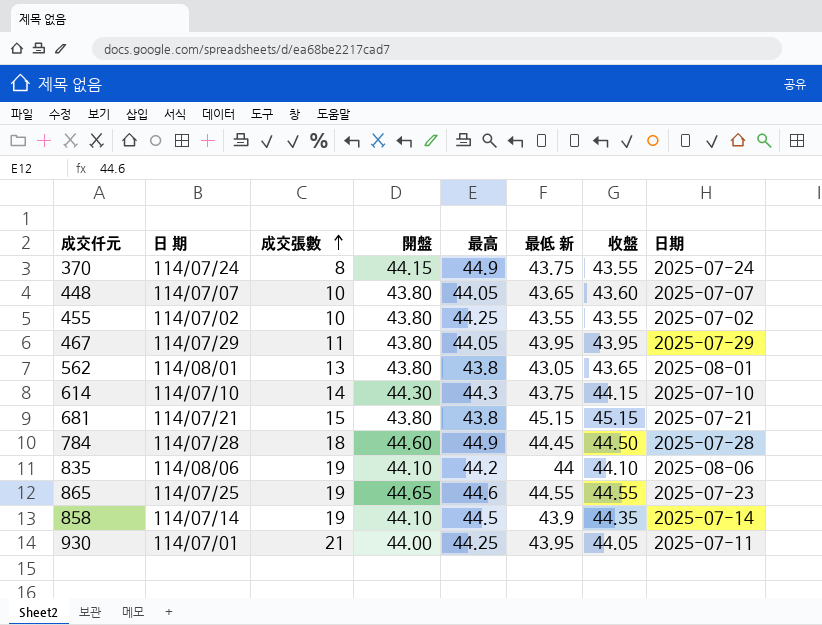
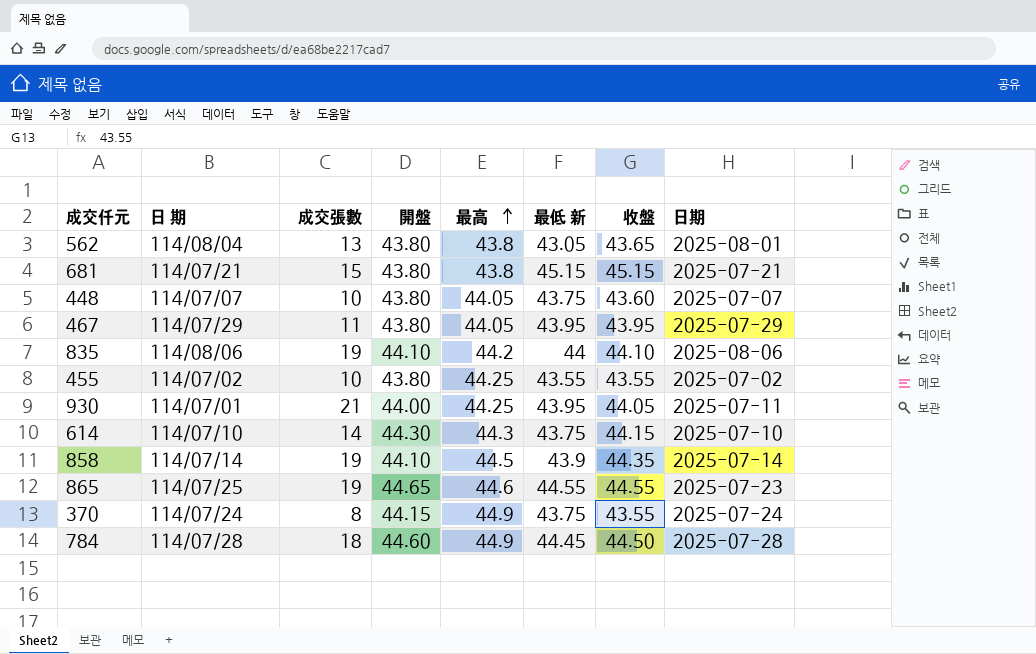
row order: 成交張數 ascending -> 最高 ascending
562 | 日 期: 114/08/01 -> 114/08/04
448 | 最低 新: 43.65 -> 43.75

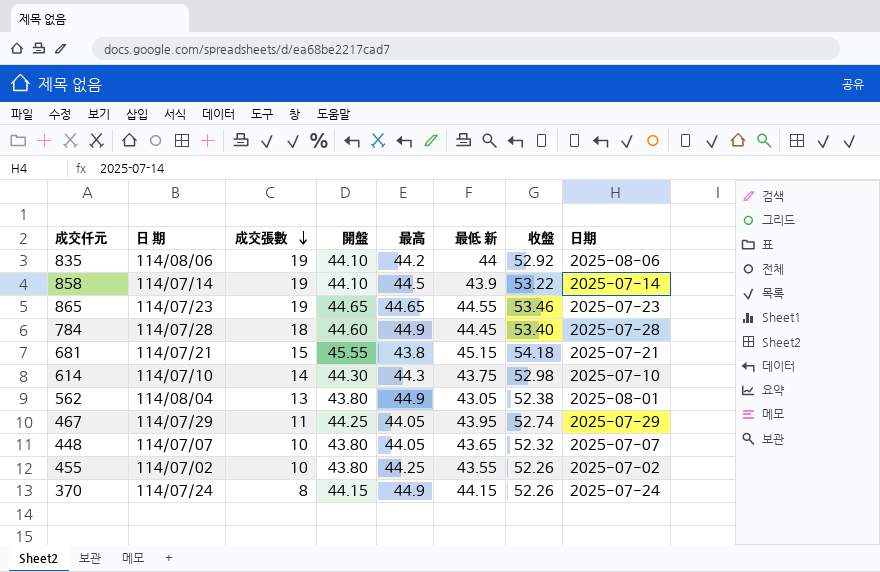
row order: 最高 ascending -> 成交張數 descending
row 930: 114/07/01 | 21 | 44.00 | 44.25 | 43.95 | 44.05 | 2025-07-11 -> none
835 | 收盤: 44.10 -> 52.92
858 | 收盤: 44.35 -> 53.22
865 | 日 期: 114/07/25 -> 114/07/23
865 | 最高: 44.6 -> 44.65
865 | 收盤: 44.55 -> 53.46
784 | 收盤: 44.50 -> 53.40
681 | 開盤: 43.80 -> 45.55
681 | 收盤: 45.15 -> 54.18
614 | 收盤: 44.15 -> 52.98
562 | 最高: 43.8 -> 44.9
562 | 收盤: 43.65 -> 52.38
467 | 開盤: 43.80 -> 44.25
467 | 收盤: 43.95 -> 52.74
448 | 最低 新: 43.75 -> 43.65
448 | 收盤: 43.60 -> 52.32
455 | 收盤: 43.55 -> 52.26
370 | 最低 新: 43.75 -> 44.15
370 | 收盤: 43.55 -> 52.26

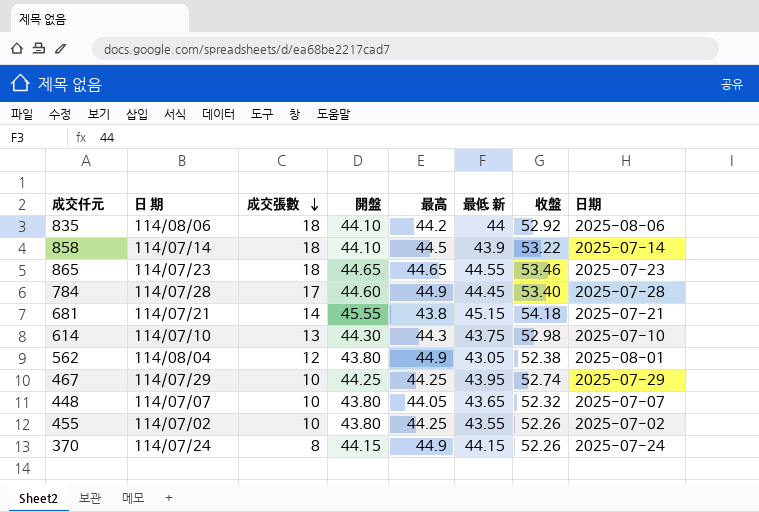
835 | 成交張數: 19 -> 18
858 | 成交張數: 19 -> 18
865 | 成交張數: 19 -> 18
784 | 成交張數: 18 -> 17
681 | 成交張數: 15 -> 14
614 | 成交張數: 14 -> 13
562 | 成交張數: 13 -> 12
467 | 成交張數: 11 -> 10
467 | 最高: 44.05 -> 44.25

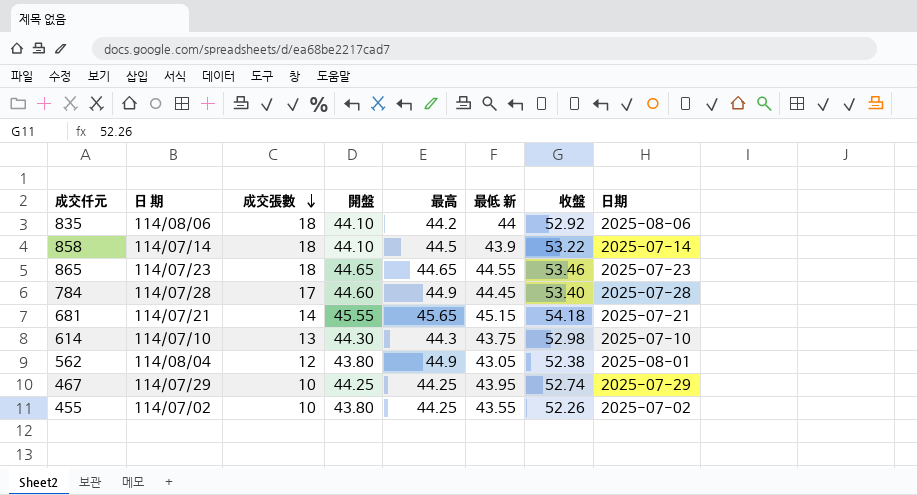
row 448: 114/07/07 | 10 | 43.80 | 44.05 | 43.65 | 52.32 | 2025-07-07 -> none
row 370: 114/07/24 | 8 | 44.15 | 44.9 | 44.15 | 52.26 | 2025-07-24 -> none
681 | 最高: 43.8 -> 45.65

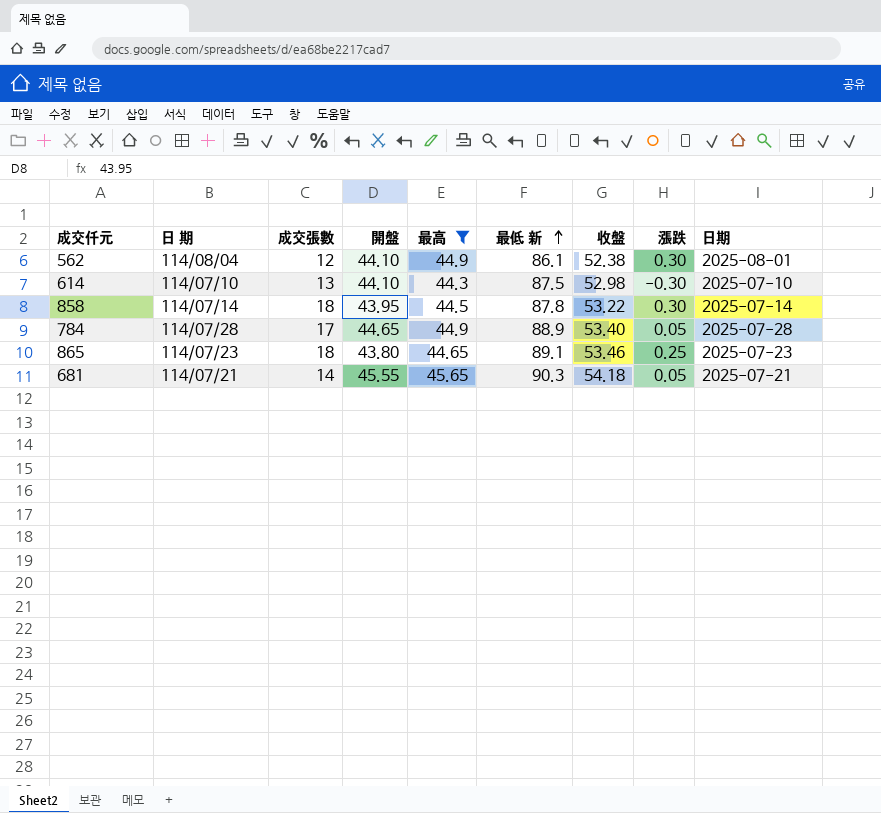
filter: none -> 最高 >= 44.3
row order: 成交張數 descending -> 最低 新 ascending
column 漲跌 | position: none -> 8
562 | 開盤: 43.80 -> 44.10
562 | 最低 新: 43.05 -> 86.1
614 | 開盤: 44.30 -> 44.10
614 | 最低 新: 43.75 -> 87.5
858 | 開盤: 44.10 -> 43.95
858 | 最低 新: 43.9 -> 87.8
784 | 開盤: 44.60 -> 44.65
784 | 最低 新: 44.45 -> 88.9
865 | 開盤: 44.65 -> 43.80
865 | 最低 新: 44.55 -> 89.1
681 | 最低 新: 45.15 -> 90.3

